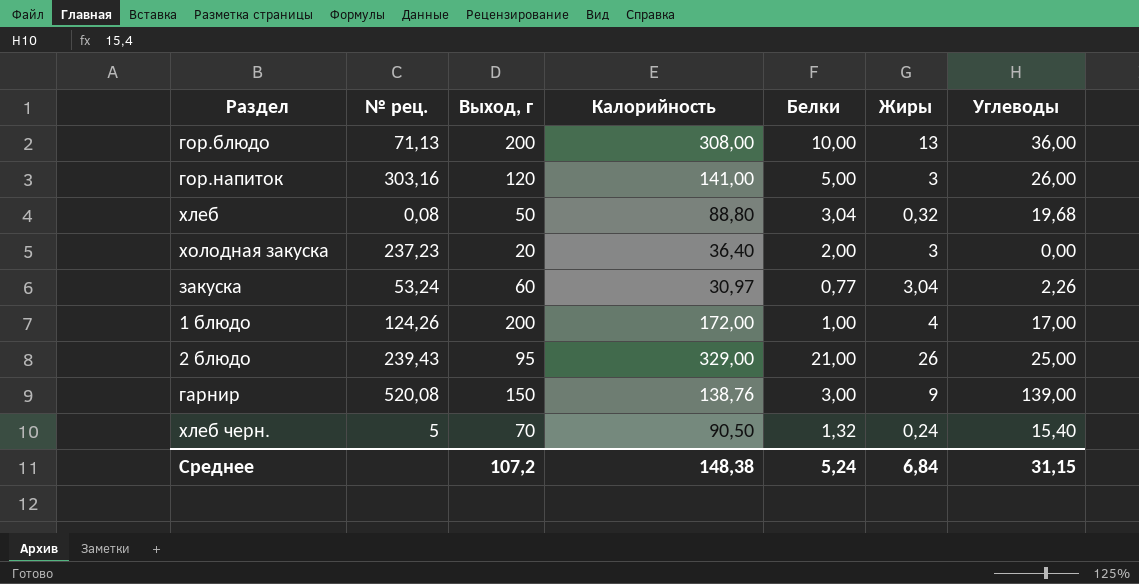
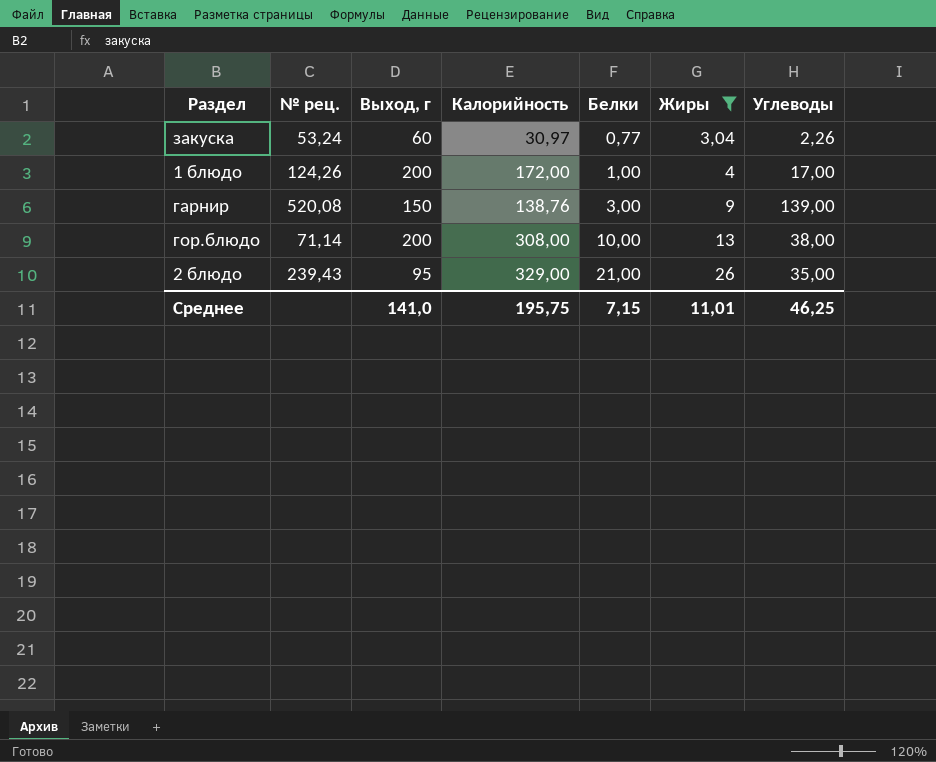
filter: none -> Жиры >= 3,04
row order: none -> Белки ascending
гор.блюдо | № рец.: 71,13 -> 71,14
гор.блюдо | Углеводы: 36,00 -> 38,00
2 блюдо | Углеводы: 25,00 -> 35,00
Среднее | Выход, г: 107,2 -> 141,0
Среднее | Калорийность: 148,38 -> 195,75
Среднее | Белки: 5,24 -> 7,15
Среднее | Жиры: 6,84 -> 11,01
Среднее | Углеводы: 31,15 -> 46,25

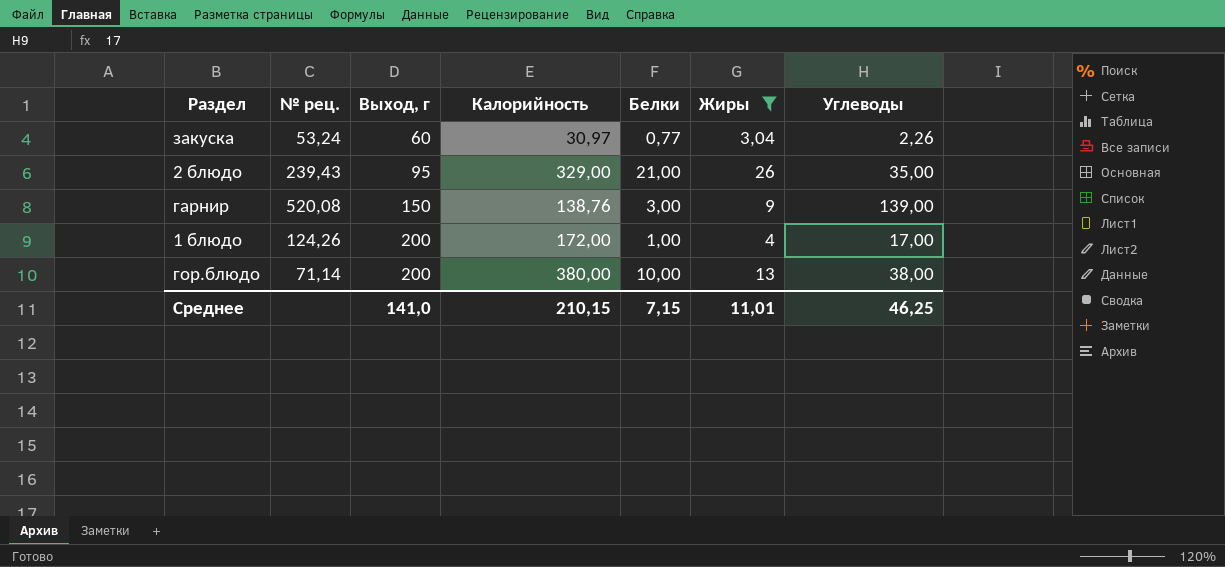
row order: Белки ascending -> Выход, г ascending
гор.блюдо | Калорийность: 308,00 -> 380,00
Среднее | Калорийность: 195,75 -> 210,15

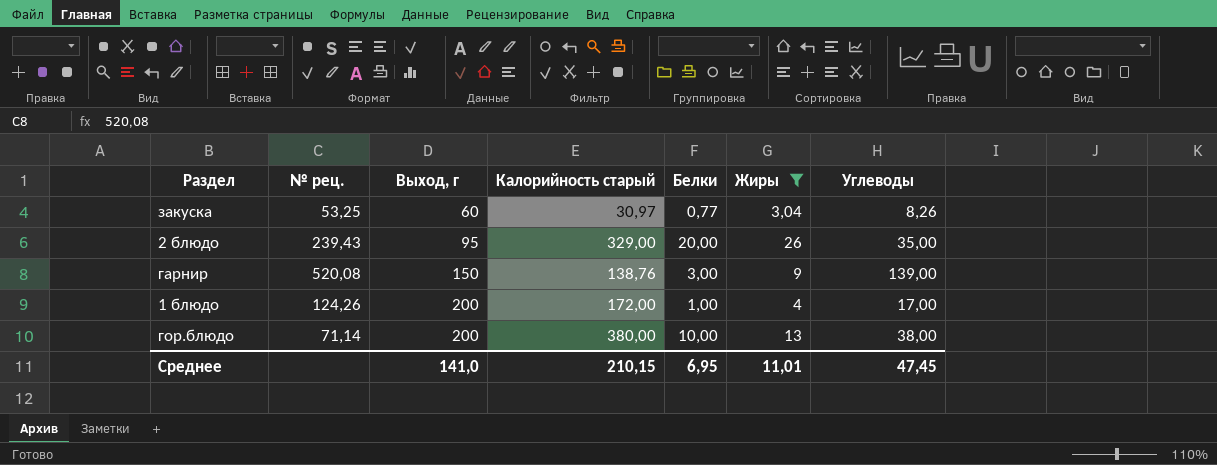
column name: Калорийность -> Калорийность старый
закуска | № рец.: 53,24 -> 53,25
закуска | Углеводы: 2,26 -> 8,26
2 блюдо | Белки: 21,00 -> 20,00
Среднее | Белки: 7,15 -> 6,95
Среднее | Углеводы: 46,25 -> 47,45

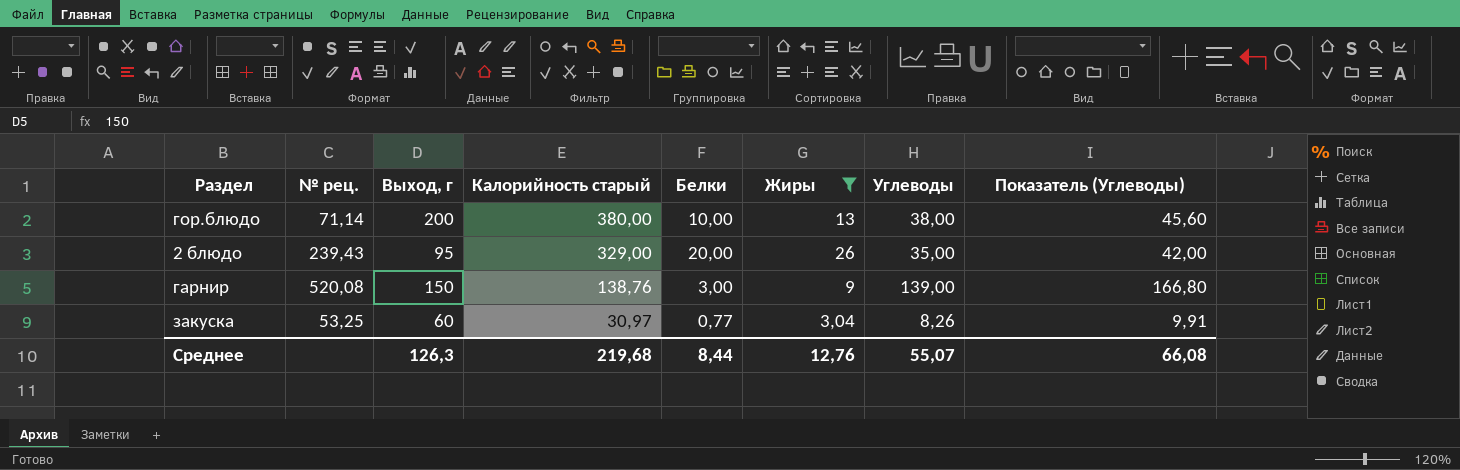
row order: Выход, г ascending -> Калорийность старый descending
column Показатель (Углеводы) | formula: none -> [Углеводы] * 1,2
row 1 блюдо: 124,26 | 200 | 172,00 | 1,00 | 4 | 17,00 -> none
Среднее | Выход, г: 141,0 -> 126,3
Среднее | Калорийность старый: 210,15 -> 219,68
Среднее | Белки: 6,95 -> 8,44
Среднее | Жиры: 11,01 -> 12,76
Среднее | Углеводы: 47,45 -> 55,07

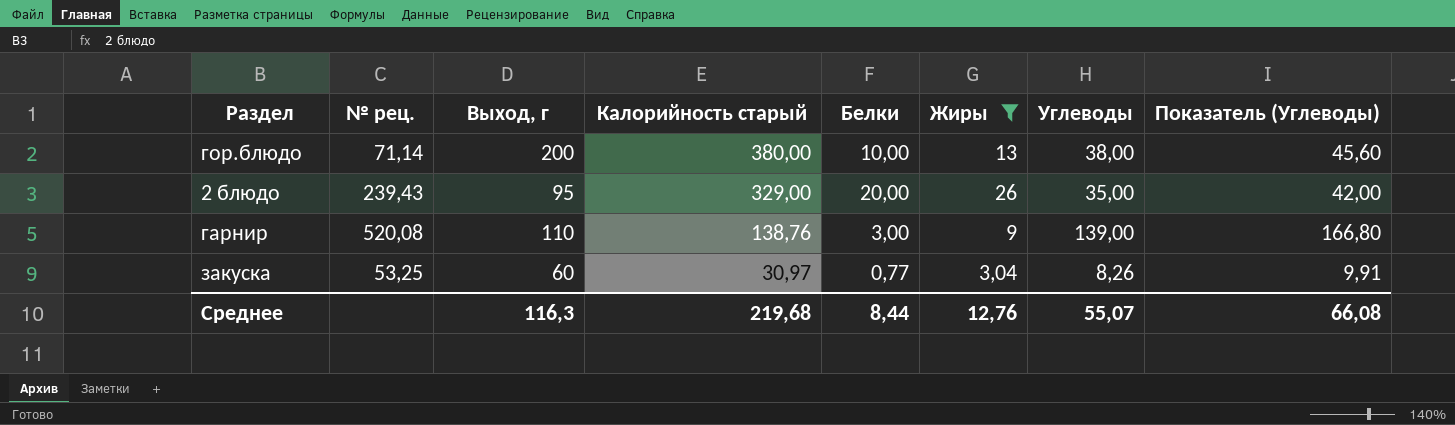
гарнир | Выход, г: 150 -> 110
Среднее | Выход, г: 126,3 -> 116,3

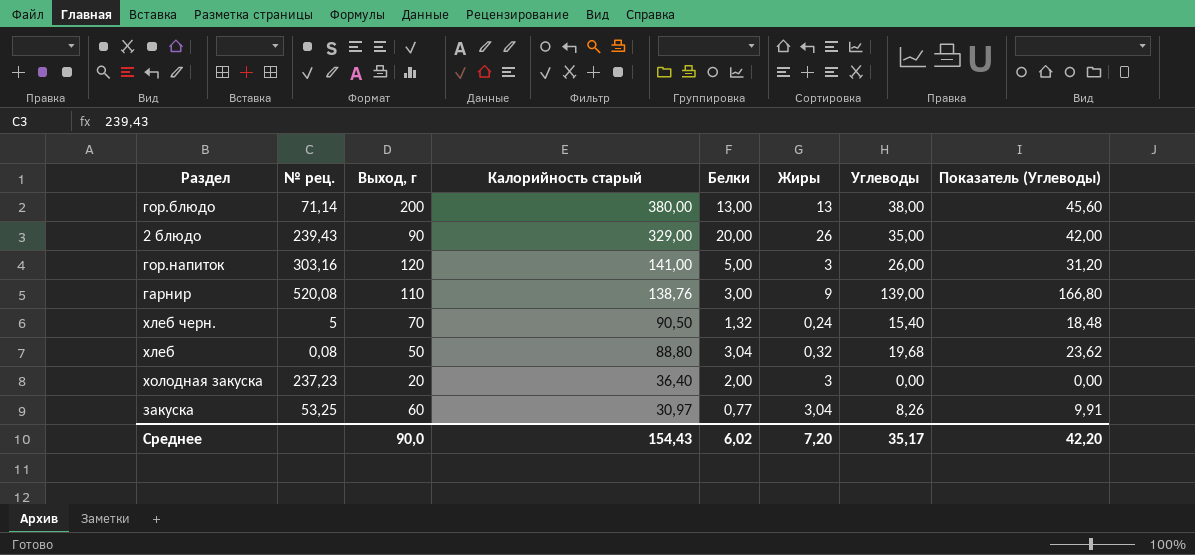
filter: Жиры >= 3,04 -> none
гор.блюдо | Белки: 10,00 -> 13,00
2 блюдо | Выход, г: 95 -> 90
Среднее | Выход, г: 116,3 -> 90,0
Среднее | Калорийность старый: 219,68 -> 154,43
Среднее | Белки: 8,44 -> 6,02
Среднее | Жиры: 12,76 -> 7,20
Среднее | Углеводы: 55,07 -> 35,17
Среднее | Показатель (Углеводы): 66,08 -> 42,20

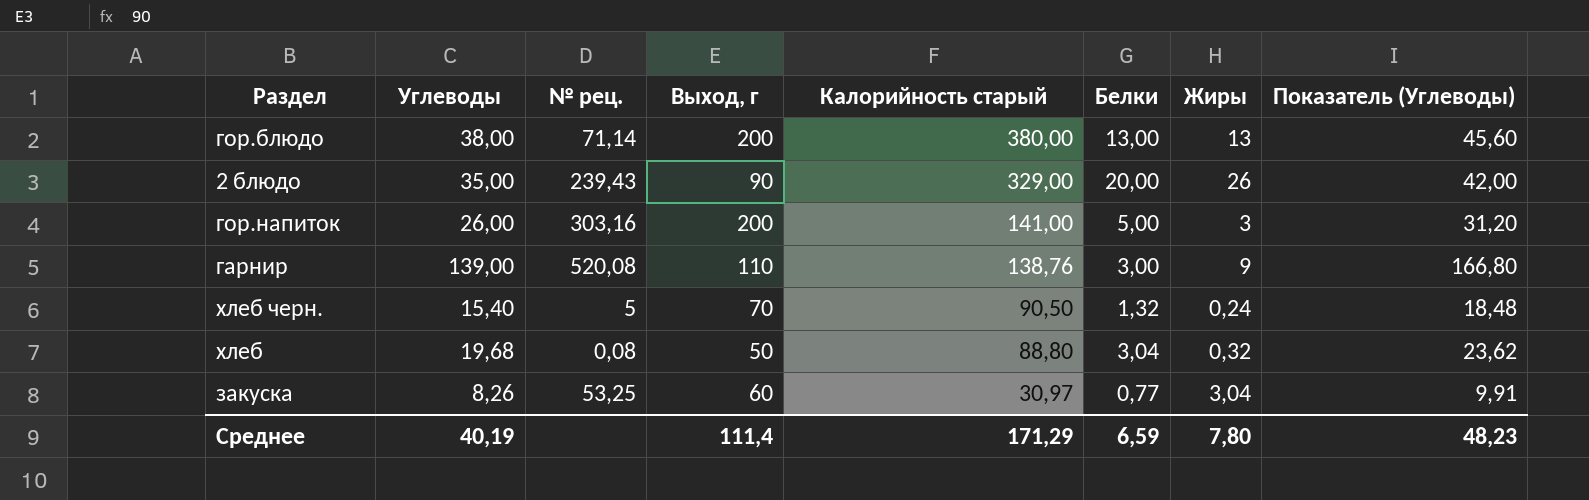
column Углеводы | position: 7 -> 2
row холодная закуска: 237,23 | 20 | 36,40 | 2,00 | 3 | 0,00 | 0,00 -> none
гор.напиток | Выход, г: 120 -> 200
Среднее | Углеводы: 35,17 -> 40,19
Среднее | Выход, г: 90,0 -> 111,4
Среднее | Калорийность старый: 154,43 -> 171,29
Среднее | Белки: 6,02 -> 6,59
Среднее | Жиры: 7,20 -> 7,80
Среднее | Показатель (Углеводы): 42,20 -> 48,23

